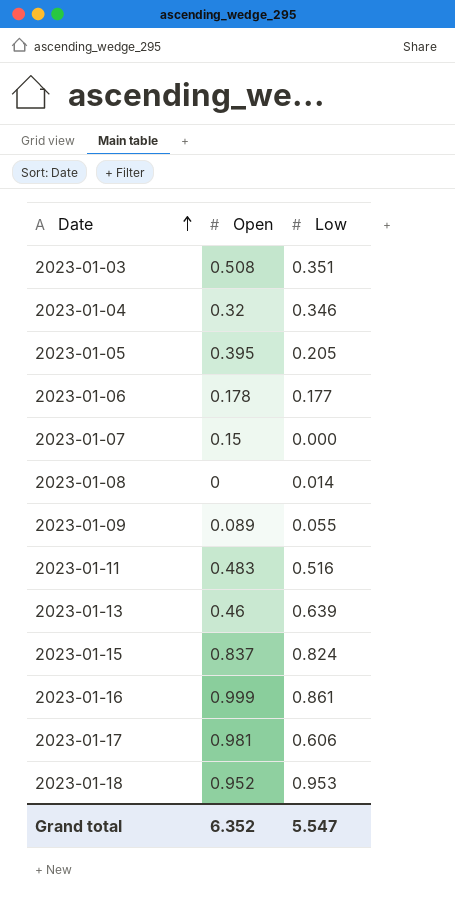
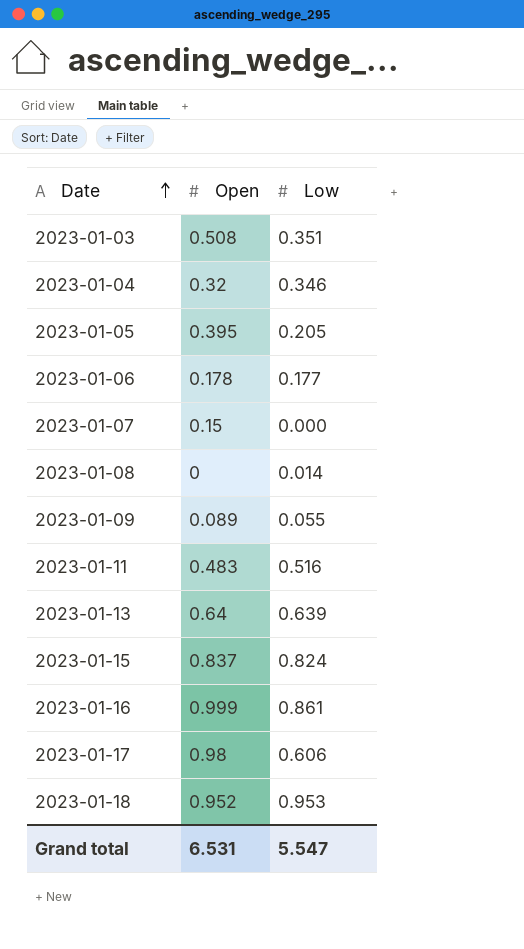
2023-01-13 | Open: 0.46 -> 0.64
2023-01-17 | Open: 0.981 -> 0.98
Grand total | Open: 6.352 -> 6.531

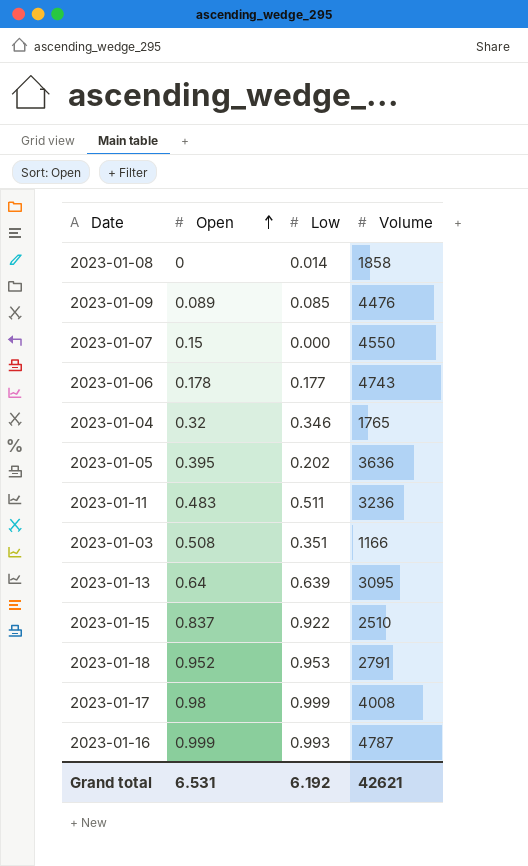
row order: Date ascending -> Open ascending
column Volume | position: none -> 4
2023-01-09 | Low: 0.055 -> 0.085
2023-01-05 | Low: 0.205 -> 0.202
2023-01-11 | Low: 0.516 -> 0.511
2023-01-15 | Low: 0.824 -> 0.922
2023-01-17 | Low: 0.606 -> 0.999
2023-01-16 | Low: 0.861 -> 0.993
Grand total | Low: 5.547 -> 6.192

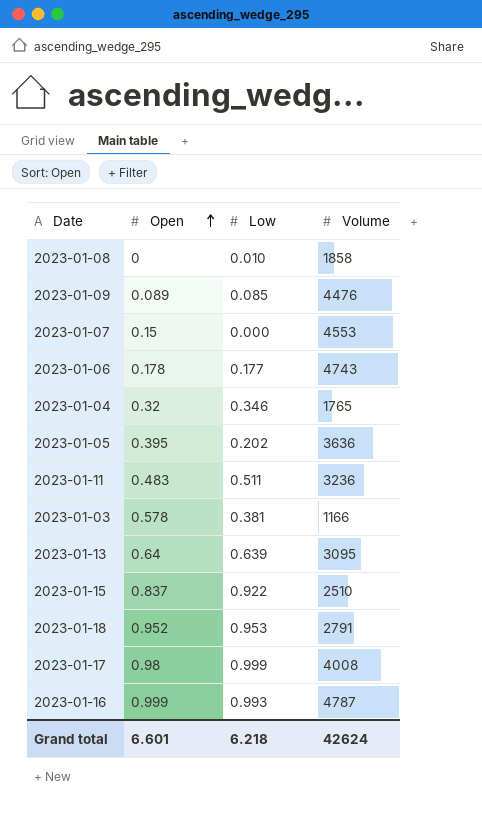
2023-01-08 | Low: 0.014 -> 0.010
2023-01-07 | Volume: 4550 -> 4553
2023-01-03 | Open: 0.508 -> 0.578
2023-01-03 | Low: 0.351 -> 0.381
Grand total | Open: 6.531 -> 6.601
Grand total | Low: 6.192 -> 6.218
Grand total | Volume: 42621 -> 42624

